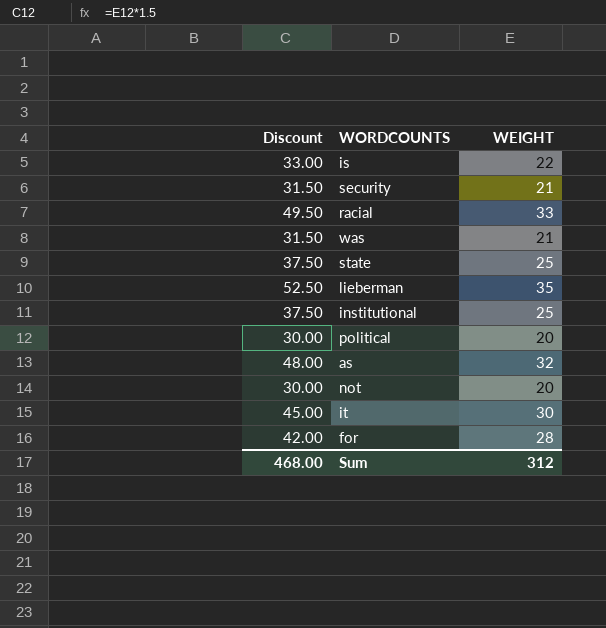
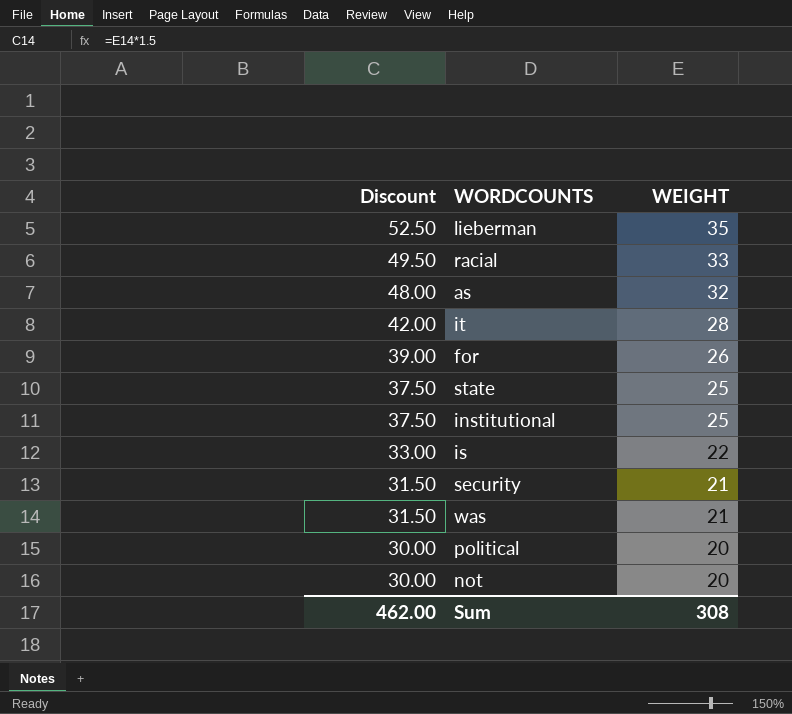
row order: none -> Discount descending
it | Discount: 45.00 -> 42.00
it | WEIGHT: 30 -> 28
for | Discount: 42.00 -> 39.00
for | WEIGHT: 28 -> 26
Sum | Discount: 468.00 -> 462.00
Sum | WEIGHT: 312 -> 308

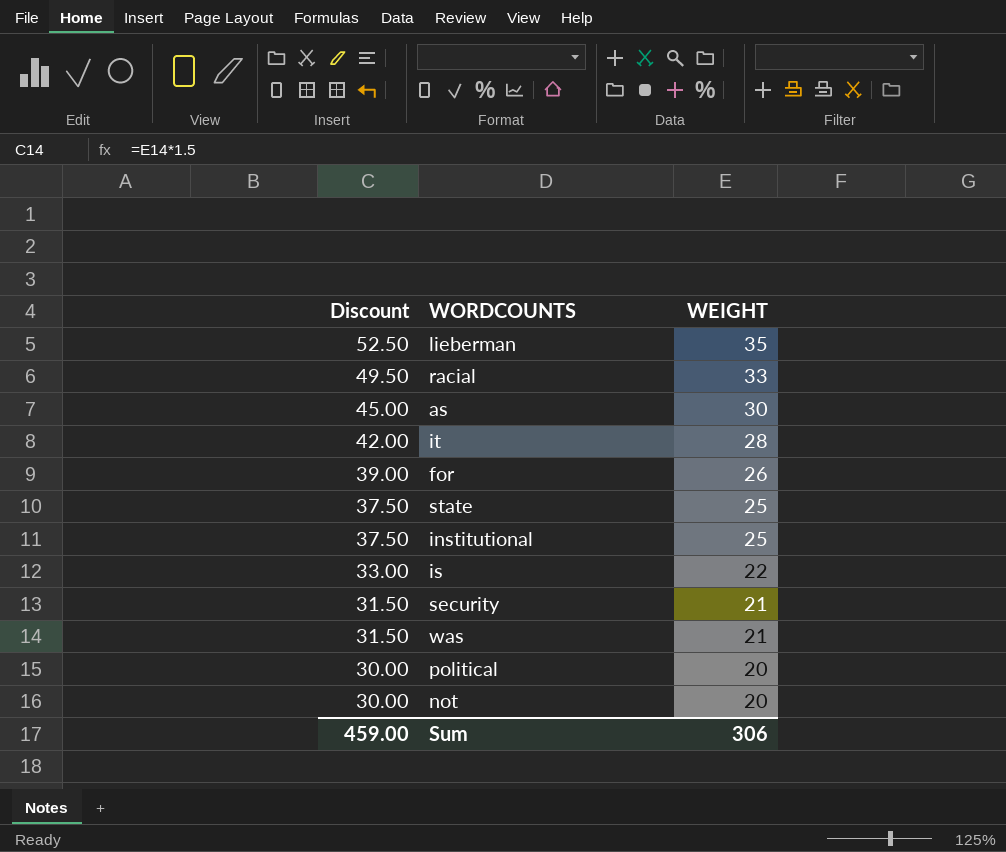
as | Discount: 48.00 -> 45.00
as | WEIGHT: 32 -> 30
Sum | Discount: 462.00 -> 459.00
Sum | WEIGHT: 308 -> 306

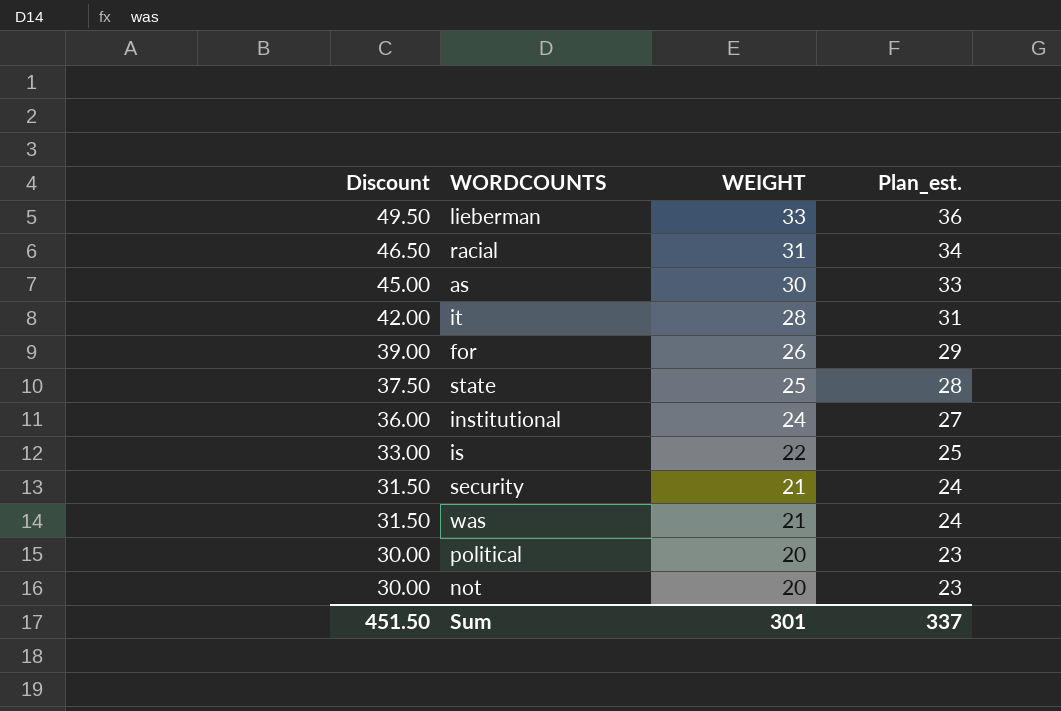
column Plan_est. | formula: none -> [WEIGHT] + 3
lieberman | Discount: 52.50 -> 49.50
lieberman | WEIGHT: 35 -> 33
racial | Discount: 49.50 -> 46.50
racial | WEIGHT: 33 -> 31
institutional | Discount: 37.50 -> 36.00
institutional | WEIGHT: 25 -> 24
Sum | Discount: 459.00 -> 451.50
Sum | WEIGHT: 306 -> 301

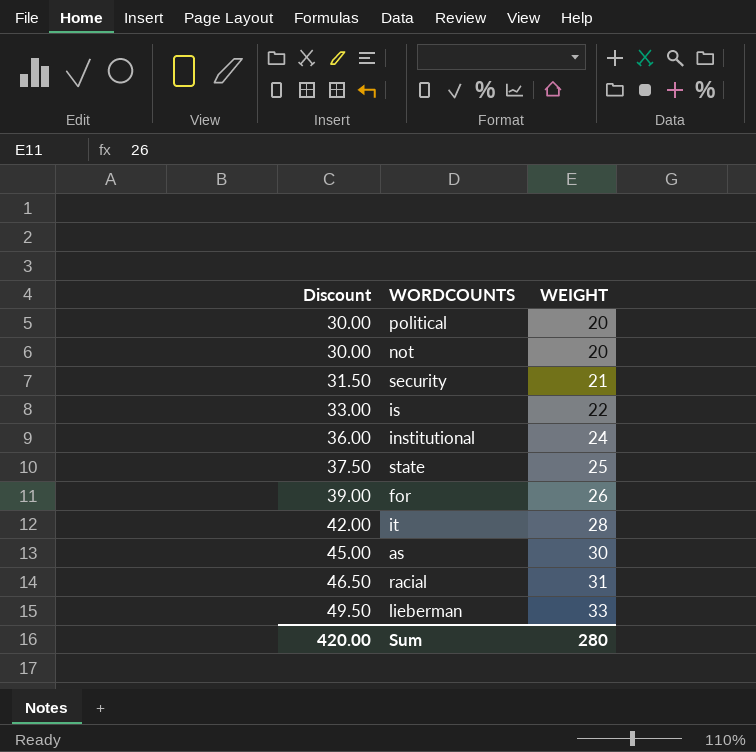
row order: Discount descending -> Discount ascending
column Plan_est. | formula: [WEIGHT] + 3 -> none
row was: 31.50 | 21 | 24 -> none
Sum | Discount: 451.50 -> 420.00
Sum | WEIGHT: 301 -> 280

